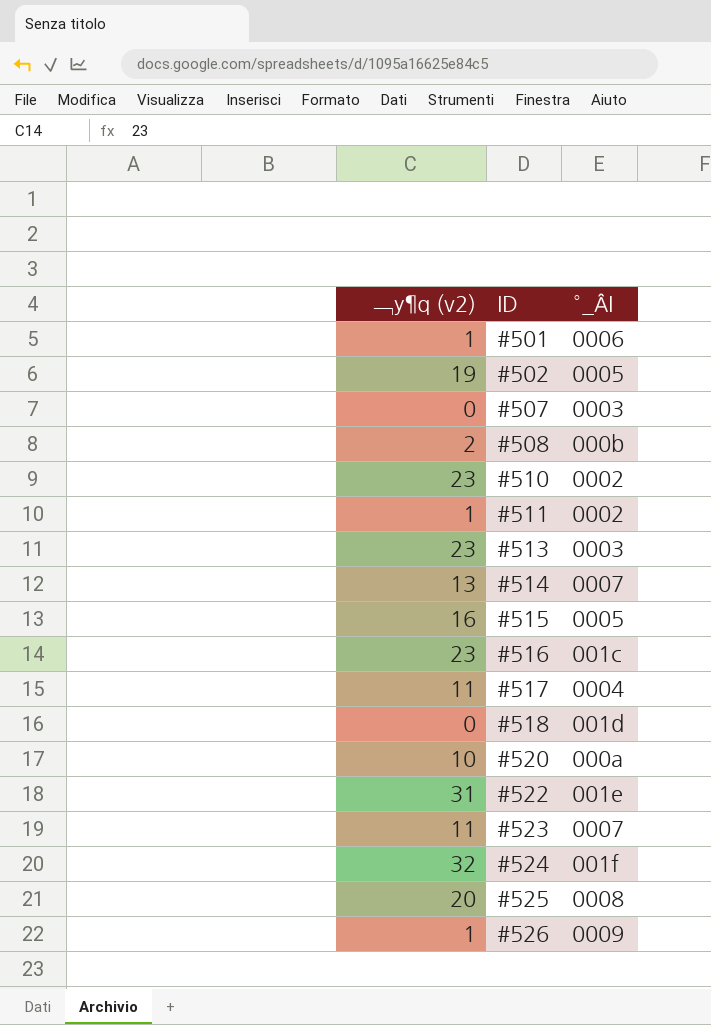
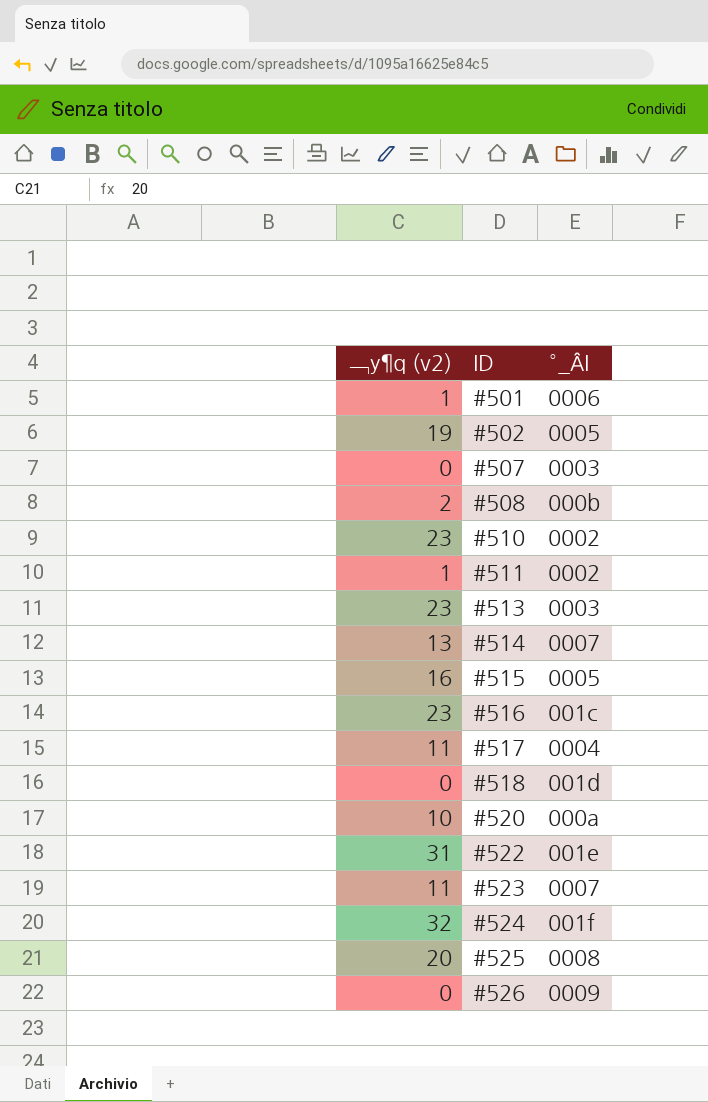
#526 | ¬y¶q (v2): 1 -> 0

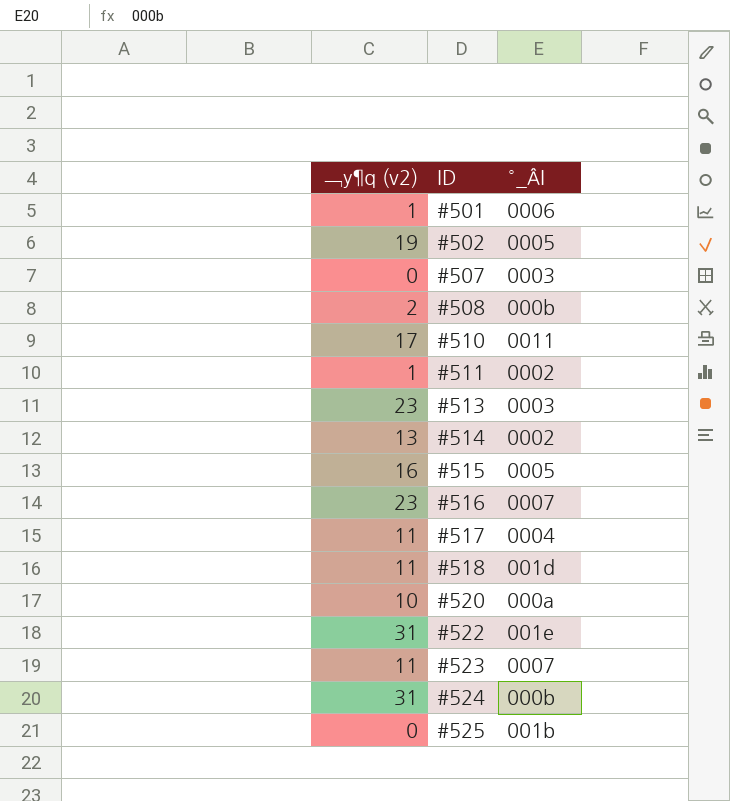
row #526: 0 | 0009 -> none
#510 | ¬y¶q (v2): 23 -> 17
#510 | °_ÂI: 0002 -> 0011
#514 | °_ÂI: 0007 -> 0002
#516 | °_ÂI: 001c -> 0007
#518 | ¬y¶q (v2): 0 -> 11
#524 | ¬y¶q (v2): 32 -> 31
#524 | °_ÂI: 001f -> 000b
#525 | ¬y¶q (v2): 20 -> 0
#525 | °_ÂI: 0008 -> 001b

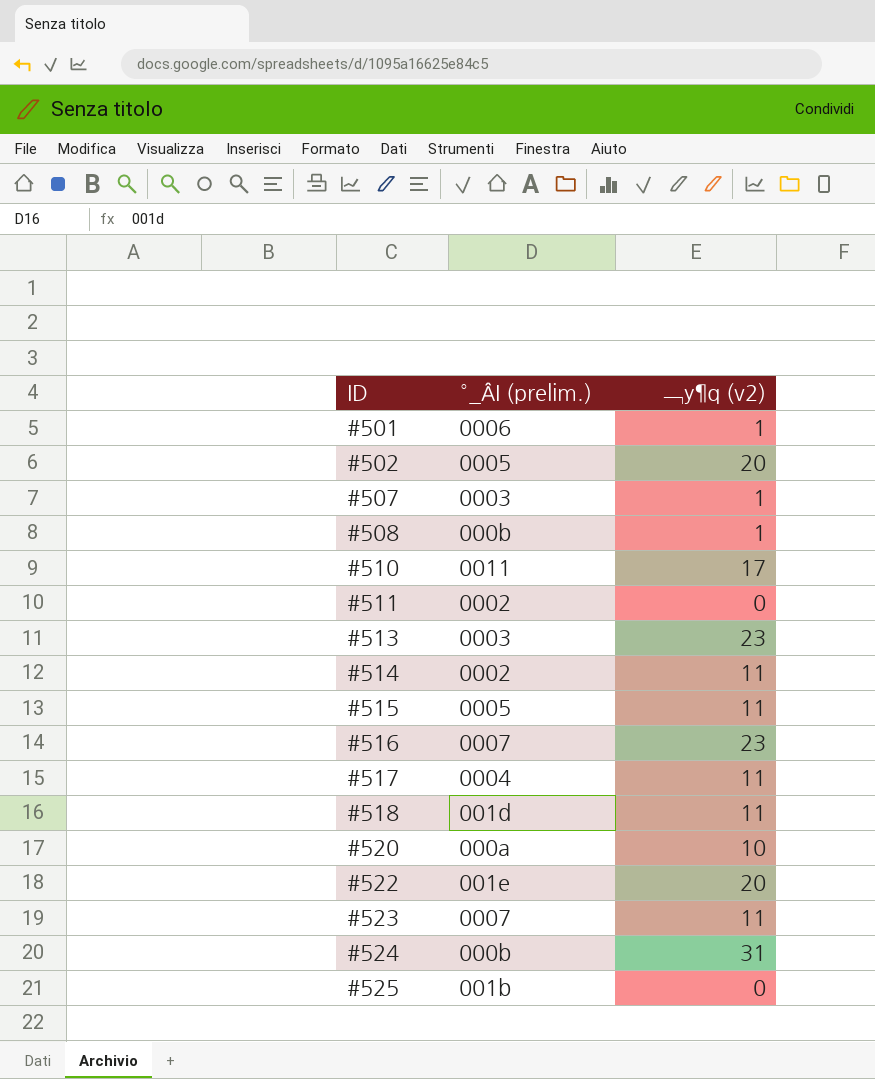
column name: °_ÂI -> °_ÂI (prelim.)
column ¬y¶q (v2) | position: 1 -> 3
#502 | ¬y¶q (v2): 19 -> 20
#507 | ¬y¶q (v2): 0 -> 1
#508 | ¬y¶q (v2): 2 -> 1
#511 | ¬y¶q (v2): 1 -> 0
#514 | ¬y¶q (v2): 13 -> 11
#515 | ¬y¶q (v2): 16 -> 11
#522 | ¬y¶q (v2): 31 -> 20

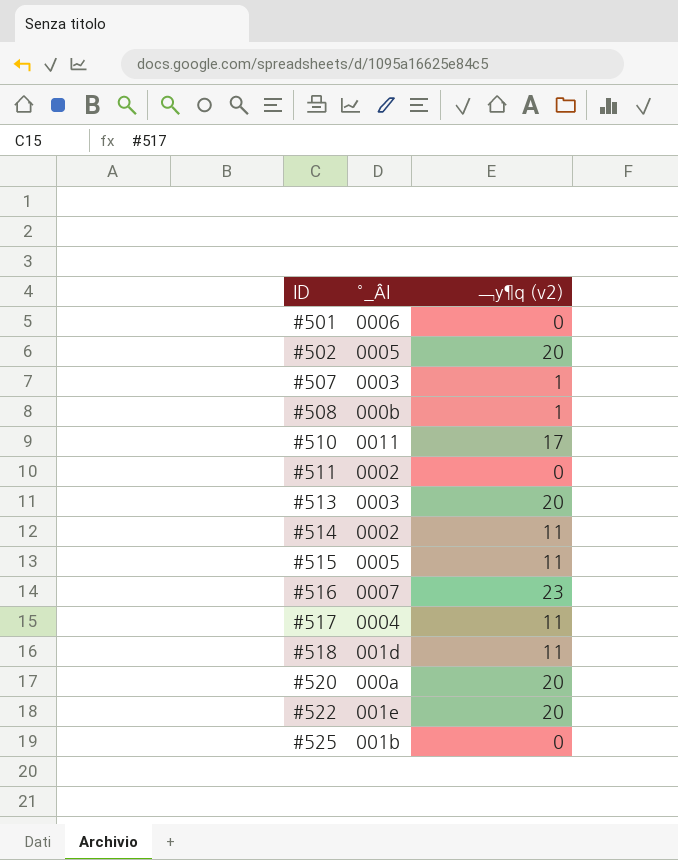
column name: °_ÂI (prelim.) -> °_ÂI
row #523: 0007 | 11 -> none
row #524: 000b | 31 -> none
#501 | ¬y¶q (v2): 1 -> 0
#513 | ¬y¶q (v2): 23 -> 20
#520 | ¬y¶q (v2): 10 -> 20

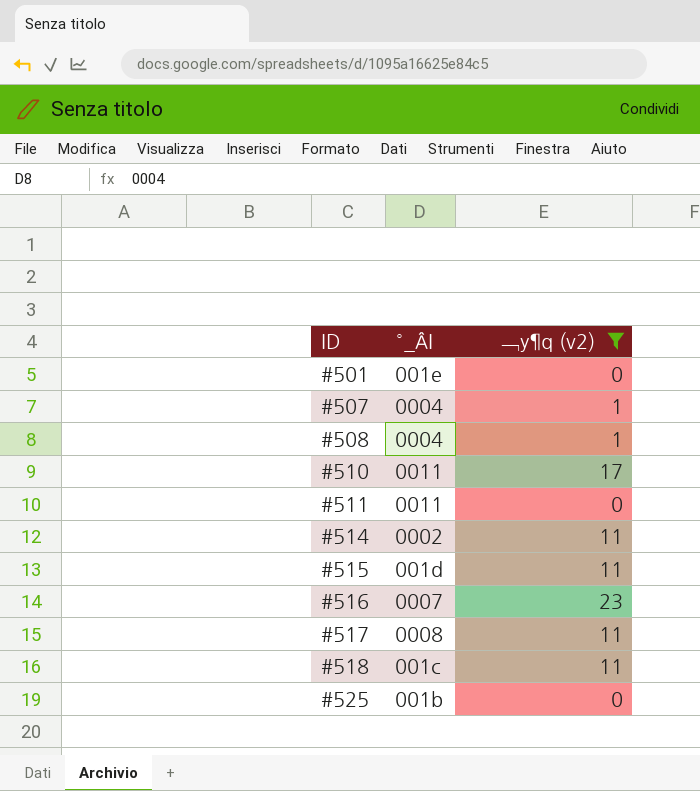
filter: none -> ¬y¶q (v2) != 20
#501 | °_ÂI: 0006 -> 001e
#507 | °_ÂI: 0003 -> 0004
#508 | °_ÂI: 000b -> 0004
#511 | °_ÂI: 0002 -> 0011
#515 | °_ÂI: 0005 -> 001d
#517 | °_ÂI: 0004 -> 0008
#518 | °_ÂI: 001d -> 001c

